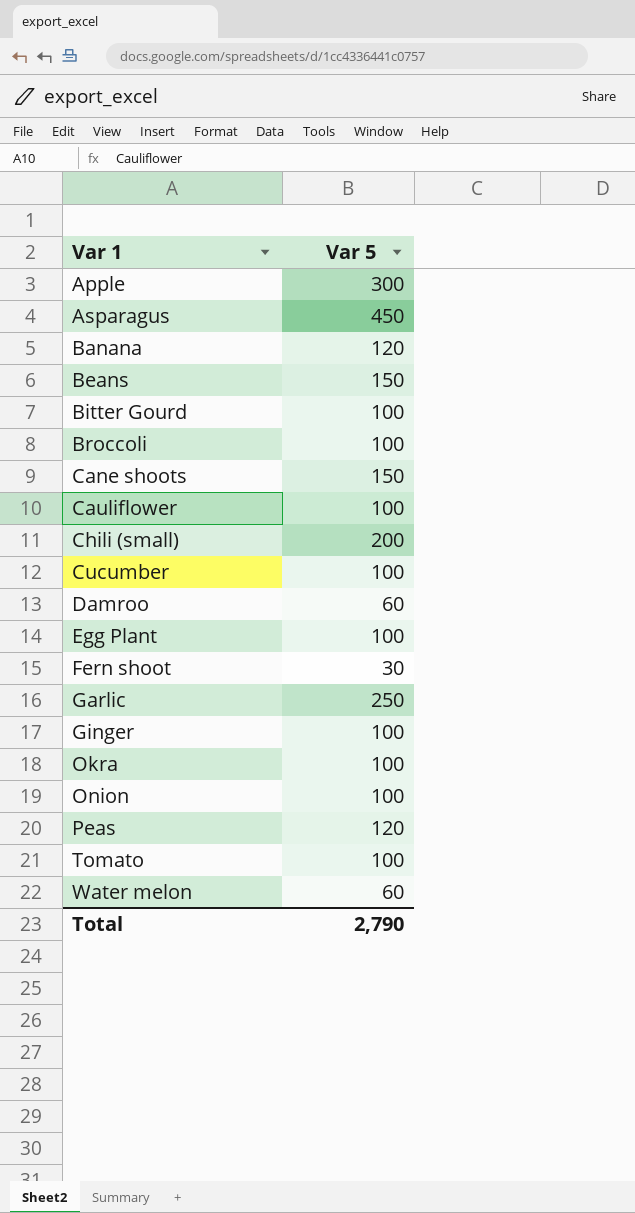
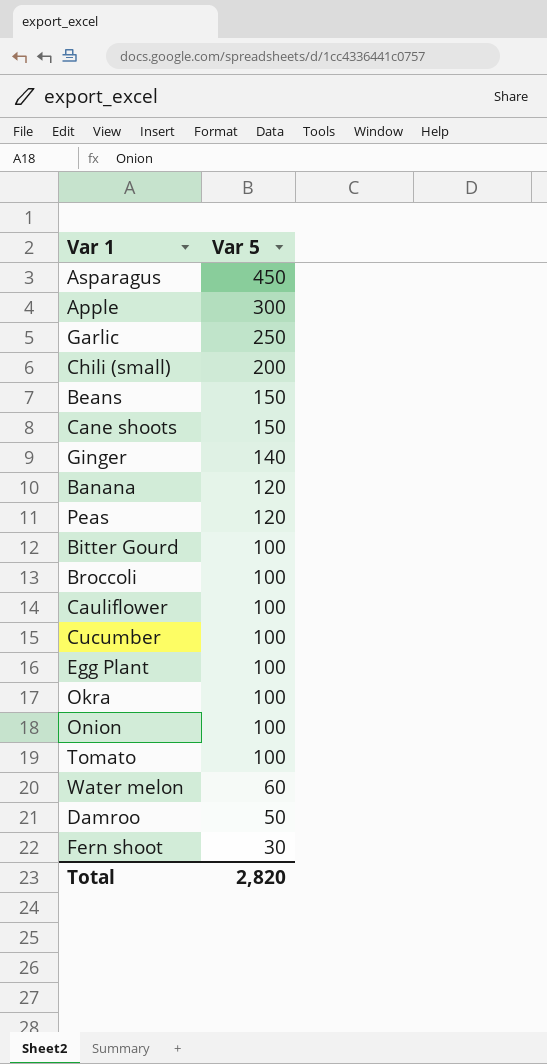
row order: Var 1 ascending -> Var 5 descending
Ginger | Var 5: 100 -> 140
Damroo | Var 5: 60 -> 50
Total | Var 5: 2,790 -> 2,820

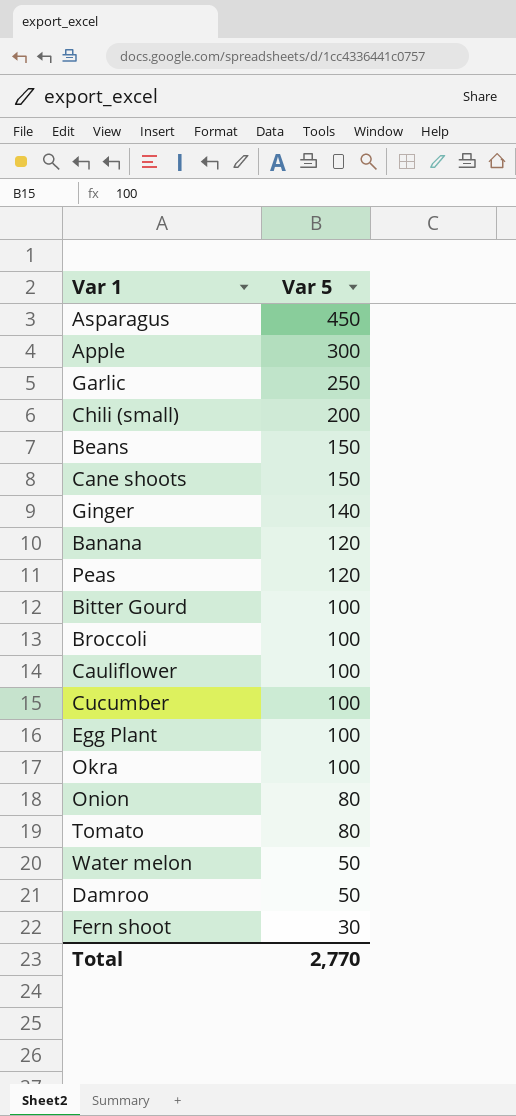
Onion | Var 5: 100 -> 80
Tomato | Var 5: 100 -> 80
Water melon | Var 5: 60 -> 50
Total | Var 5: 2,820 -> 2,770

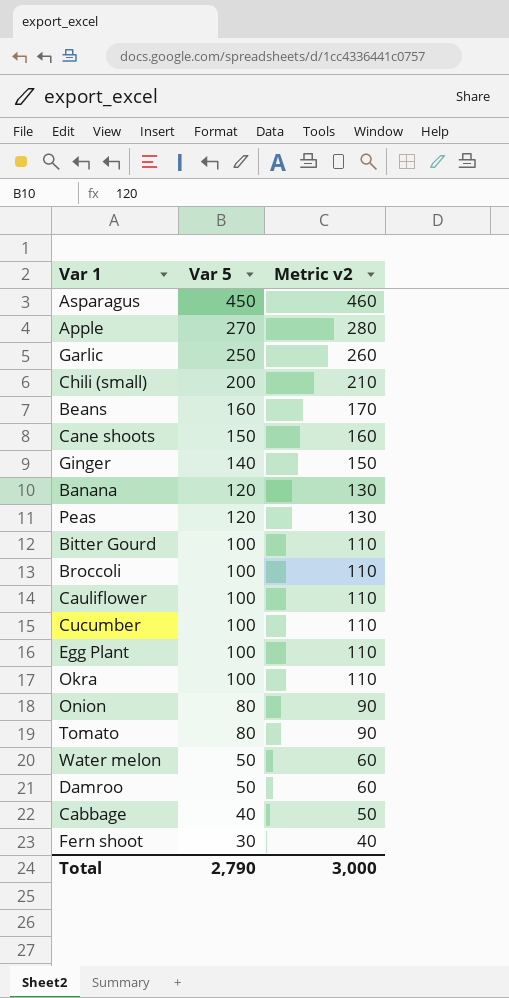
column Metric v2 | formula: none -> [Var 5] + 10
Apple | Var 5: 300 -> 270
Beans | Var 5: 150 -> 160
row Cabbage: none -> 40 | 50
Total | Var 5: 2,770 -> 2,790

